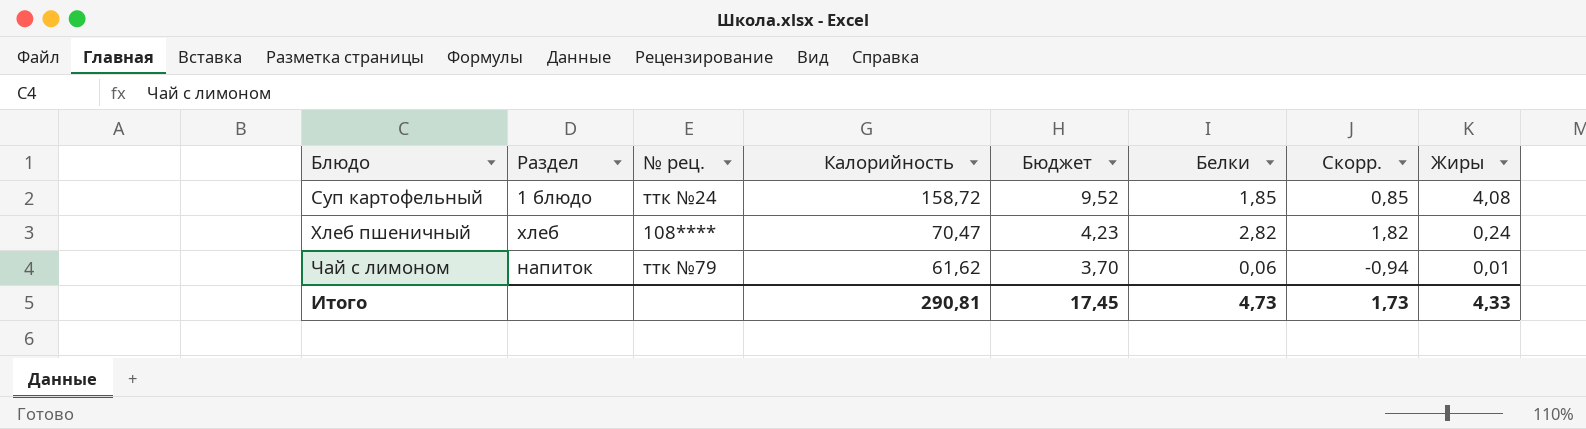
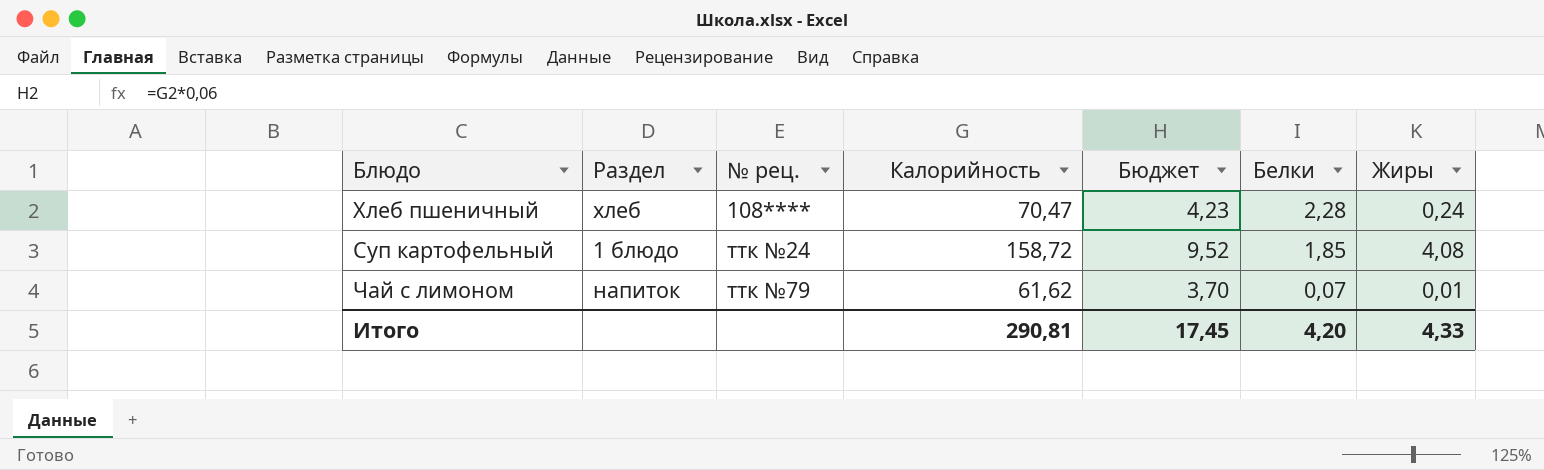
row order: Блюдо ascending -> № рец. ascending
column Скорр. | formula: [Белки] - 1 -> none
Хлеб пшеничный | Белки: 2,82 -> 2,28
Чай с лимоном | Белки: 0,06 -> 0,07
Итого | Белки: 4,73 -> 4,20

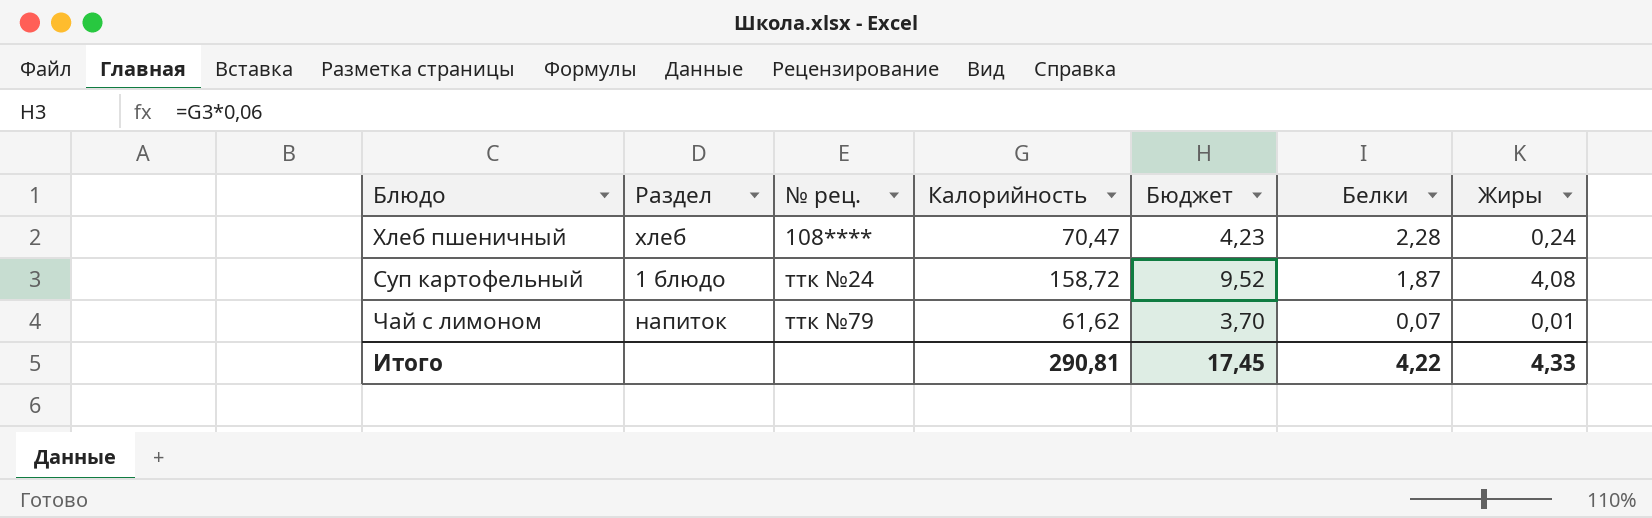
Суп картофельный | Белки: 1,85 -> 1,87
Итого | Белки: 4,20 -> 4,22

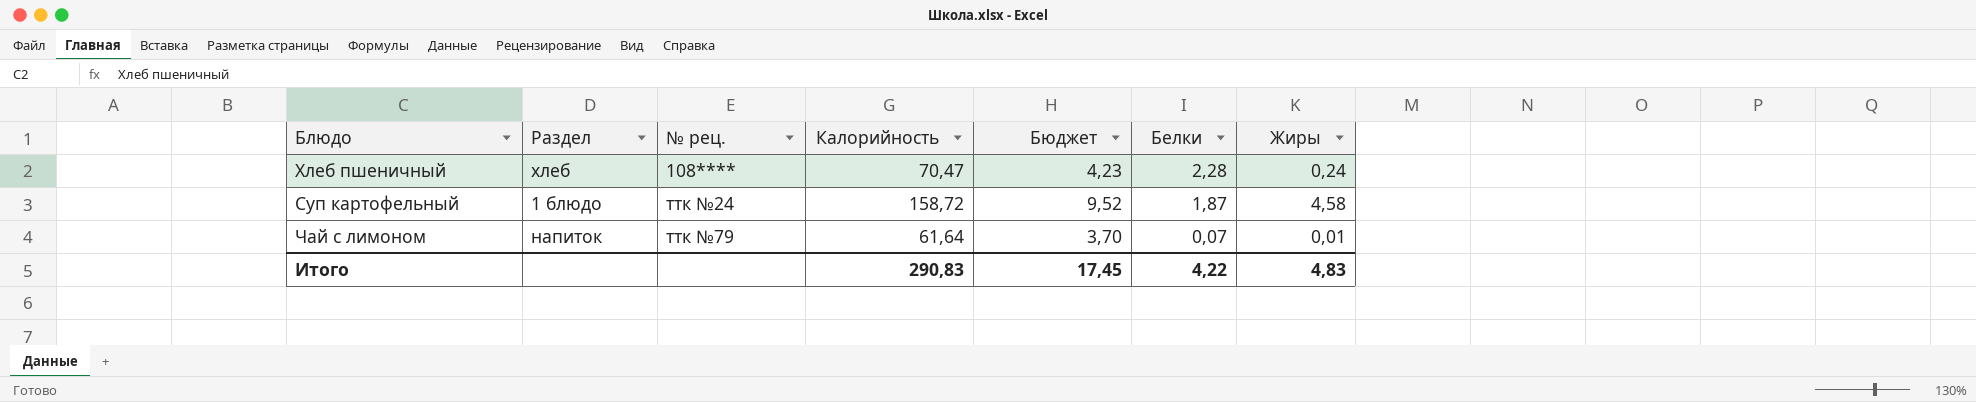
Суп картофельный | Жиры: 4,08 -> 4,58
Чай с лимоном | Калорийность: 61,62 -> 61,64
Итого | Калорийность: 290,81 -> 290,83
Итого | Жиры: 4,33 -> 4,83

